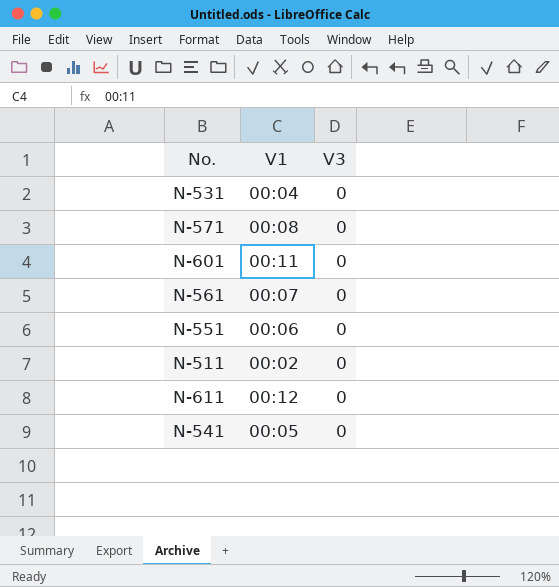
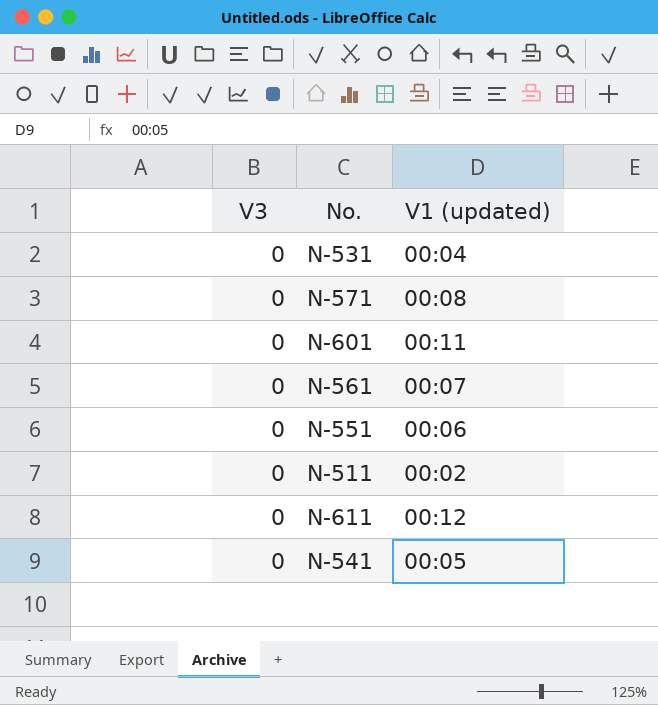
column V3 | position: 3 -> 1
column name: V1 -> V1 (updated)

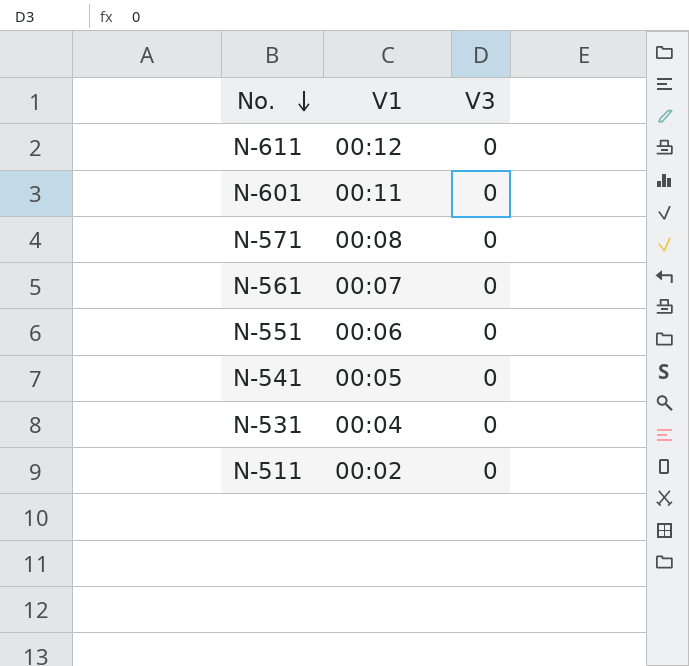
row order: none -> No. descending
column name: V1 (updated) -> V1
column V3 | position: 1 -> 3

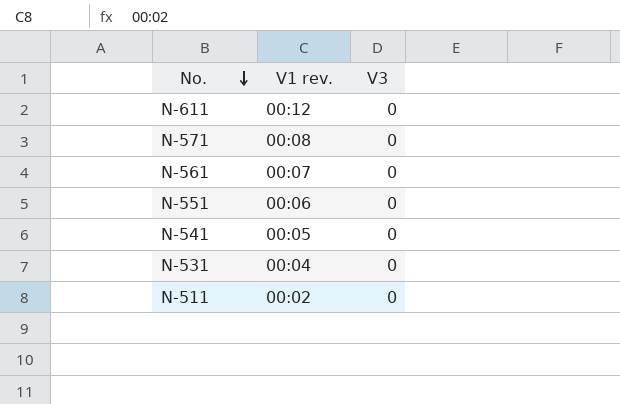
column name: V1 -> V1 rev.
row N-601: 00:11 | 0 -> none

